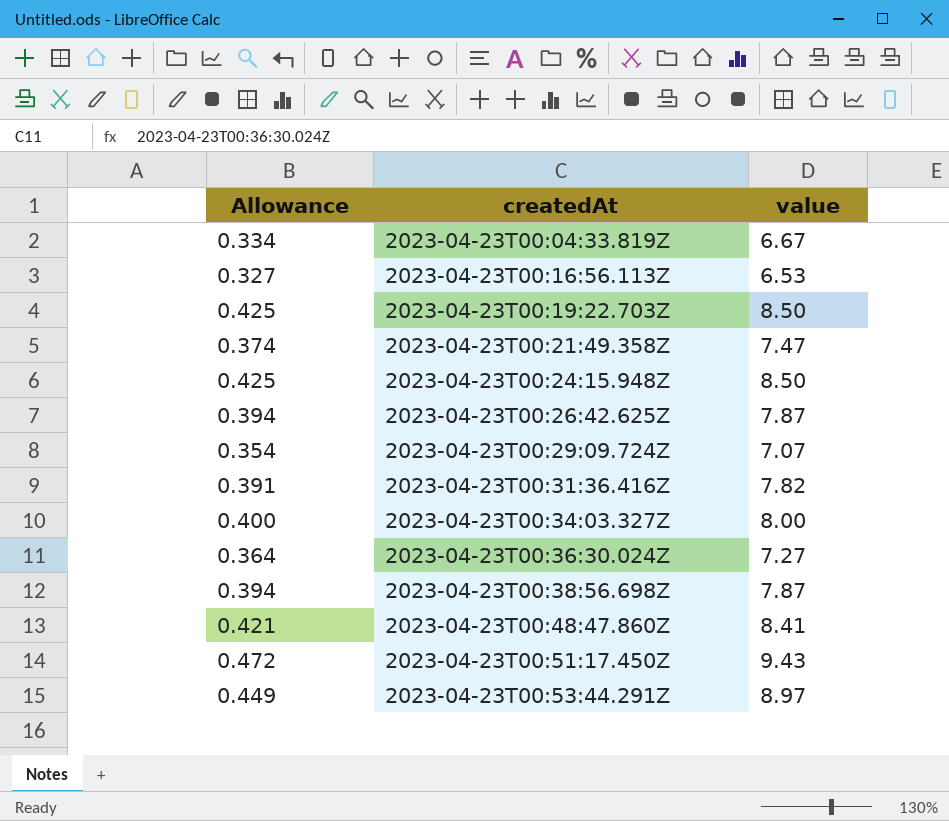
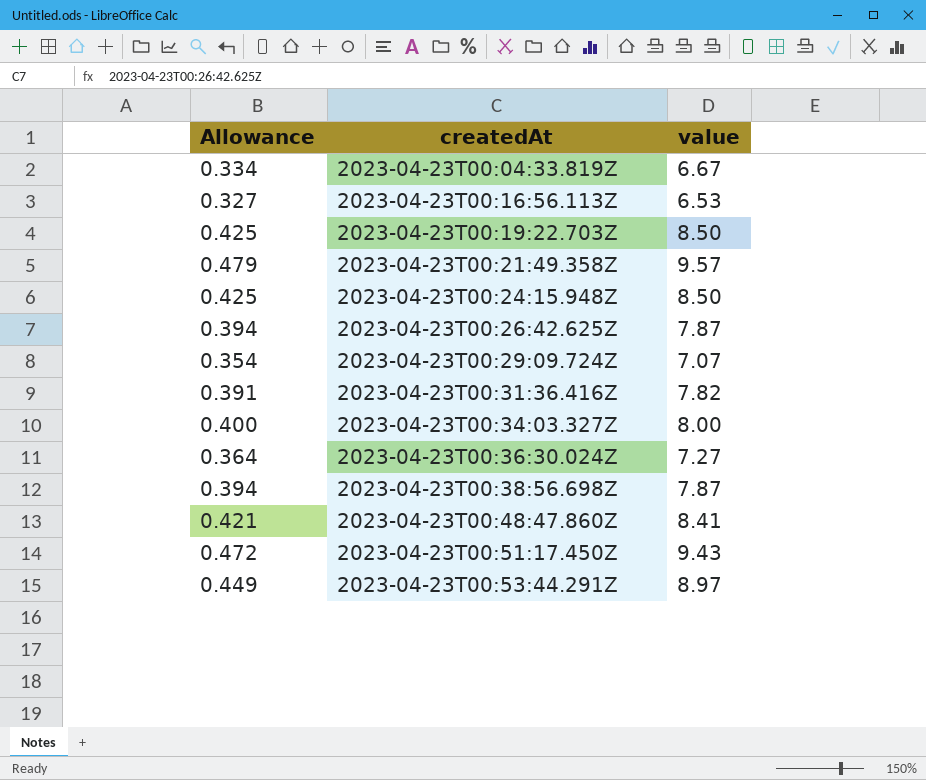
2023-04-23T00:21:49.358Z | Allowance: 0.374 -> 0.479
2023-04-23T00:21:49.358Z | value: 7.47 -> 9.57

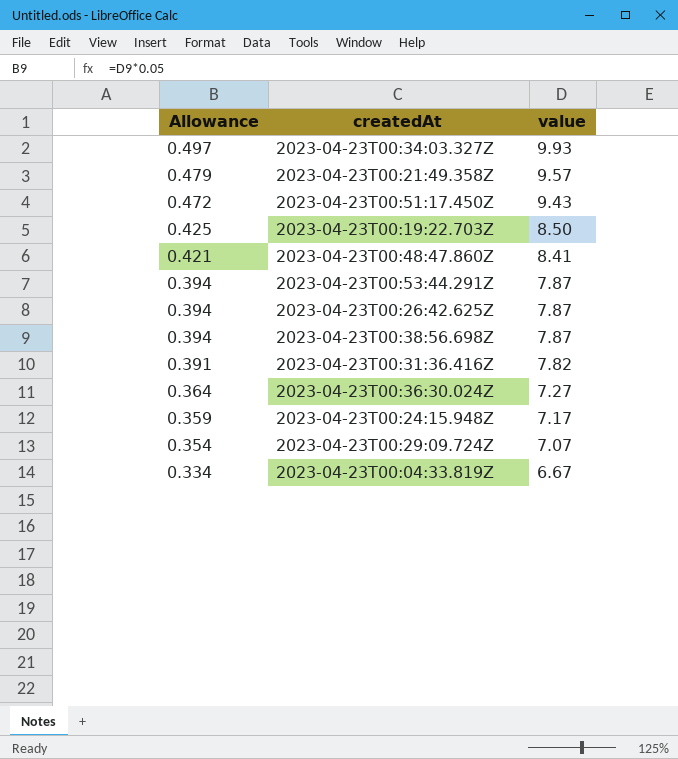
row order: createdAt ascending -> Allowance descending
row 2023-04-23T00:16:56.113Z: 0.327 | 6.53 -> none
2023-04-23T00:34:03.327Z | Allowance: 0.400 -> 0.497
2023-04-23T00:34:03.327Z | value: 8.00 -> 9.93
2023-04-23T00:53:44.291Z | Allowance: 0.449 -> 0.394
2023-04-23T00:53:44.291Z | value: 8.97 -> 7.87
2023-04-23T00:24:15.948Z | Allowance: 0.425 -> 0.359
2023-04-23T00:24:15.948Z | value: 8.50 -> 7.17

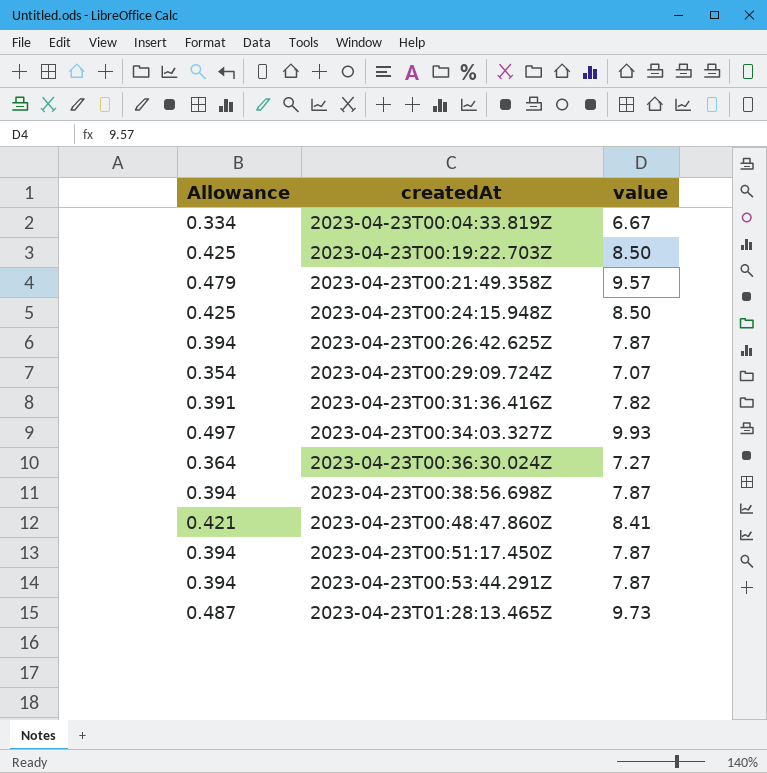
row order: Allowance descending -> createdAt ascending
2023-04-23T00:24:15.948Z | Allowance: 0.359 -> 0.425
2023-04-23T00:24:15.948Z | value: 7.17 -> 8.50
2023-04-23T00:51:17.450Z | Allowance: 0.472 -> 0.394
2023-04-23T00:51:17.450Z | value: 9.43 -> 7.87
row 2023-04-23T01:28:13.465Z: none -> 0.487 | 9.73

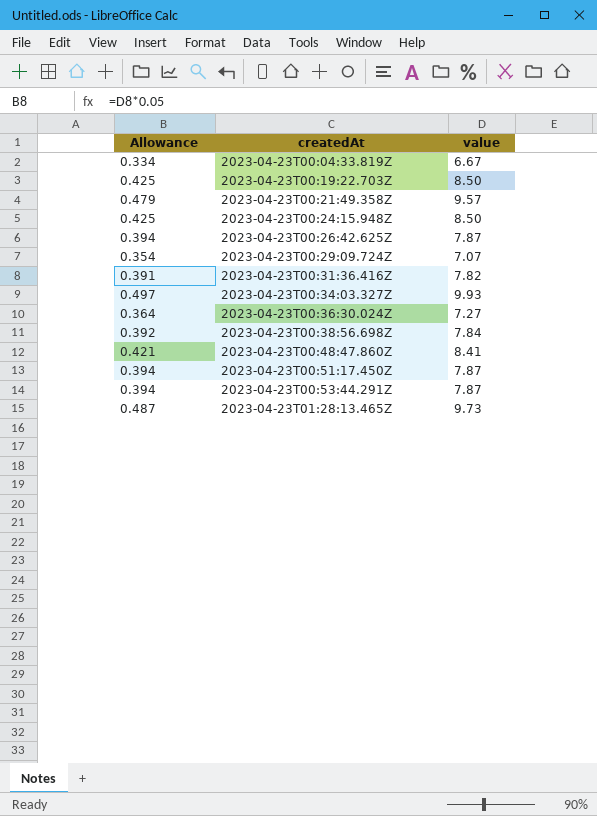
2023-04-23T00:38:56.698Z | Allowance: 0.394 -> 0.392
2023-04-23T00:38:56.698Z | value: 7.87 -> 7.84

